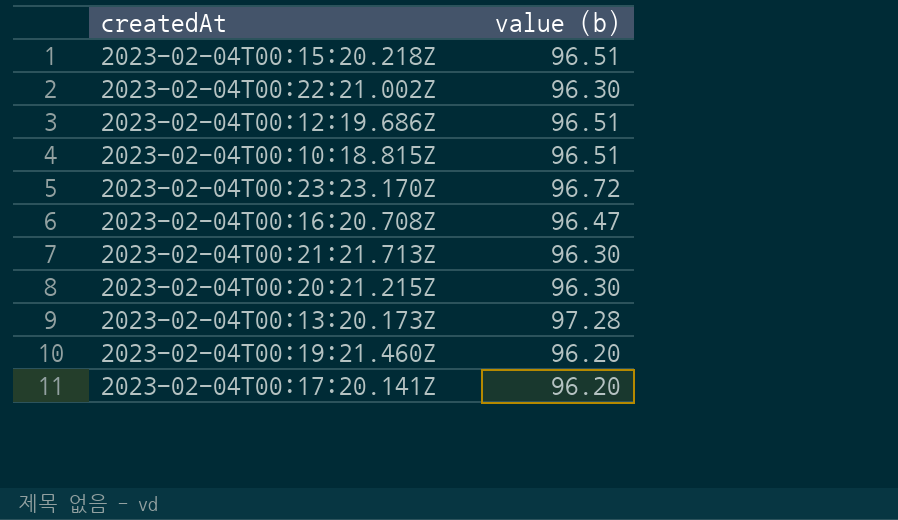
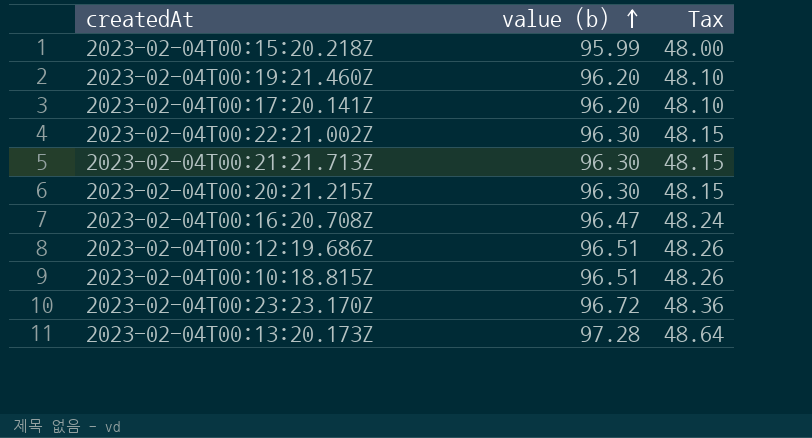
row order: none -> value (b) ascending
column Tax | formula: none -> [value (b)] * 0.5
2023-02-04T00:15:20.218Z | value (b): 96.51 -> 95.99

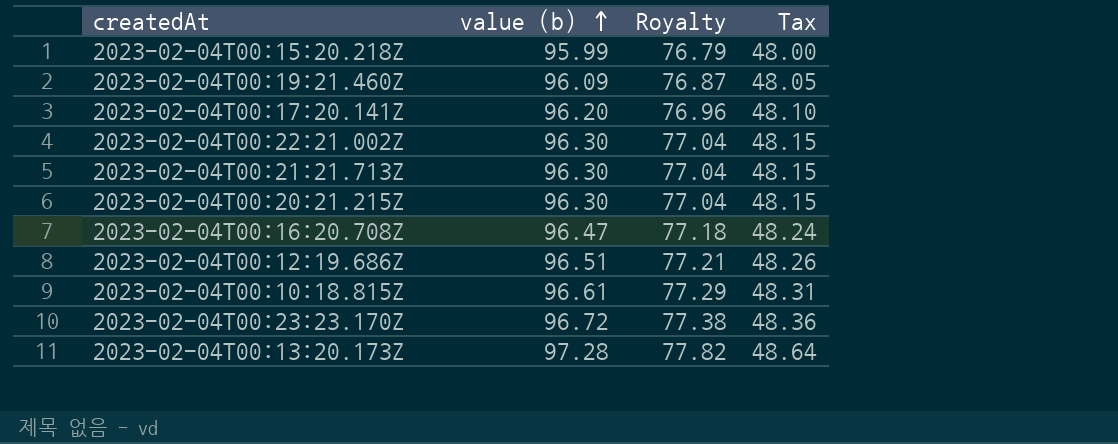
column Royalty | formula: none -> [value (b)] * 0.8
2023-02-04T00:19:21.460Z | value (b): 96.20 -> 96.09
2023-02-04T00:19:21.460Z | Tax: 48.10 -> 48.05
2023-02-04T00:10:18.815Z | value (b): 96.51 -> 96.61
2023-02-04T00:10:18.815Z | Tax: 48.26 -> 48.31

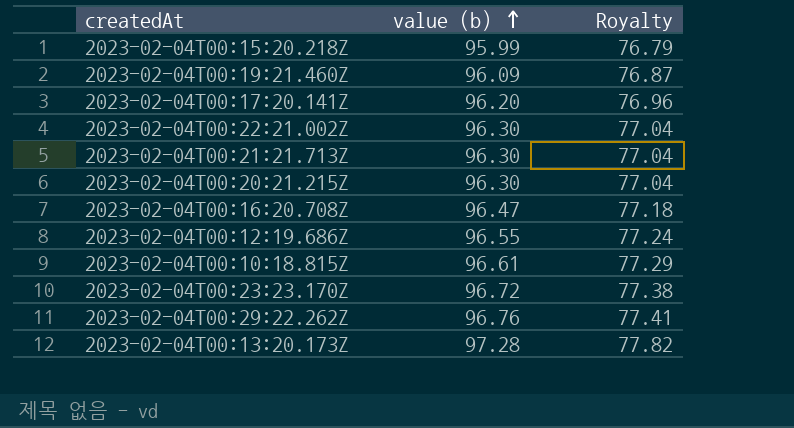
column Tax | formula: [value (b)] * 0.5 -> none
2023-02-04T00:12:19.686Z | value (b): 96.51 -> 96.55
2023-02-04T00:12:19.686Z | Royalty: 77.21 -> 77.24
row 2023-02-04T00:29:22.262Z: none -> 96.76 | 77.41

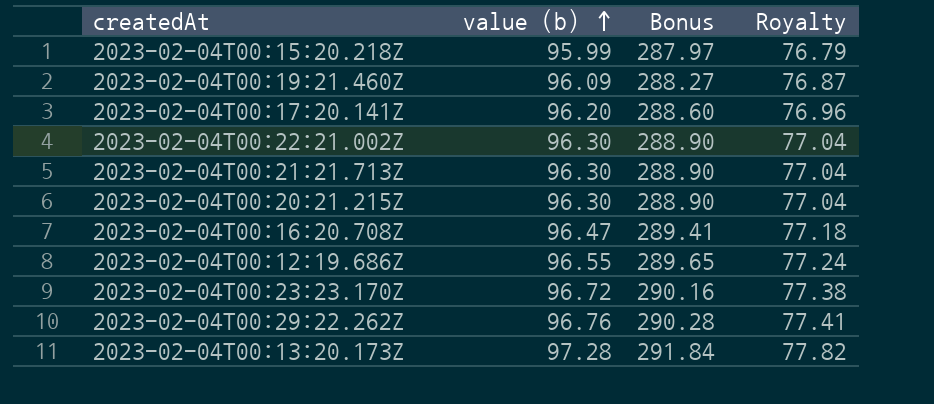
column Bonus | formula: none -> [value (b)] * 3
row 2023-02-04T00:10:18.815Z: 96.61 | 77.29 -> none

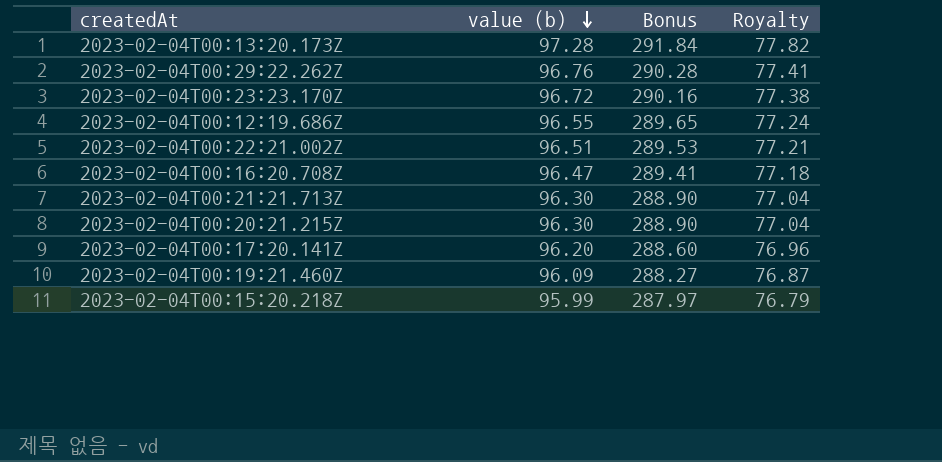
row order: value (b) ascending -> value (b) descending
2023-02-04T00:22:21.002Z | value (b): 96.30 -> 96.51
2023-02-04T00:22:21.002Z | Bonus: 288.90 -> 289.53
2023-02-04T00:22:21.002Z | Royalty: 77.04 -> 77.21

